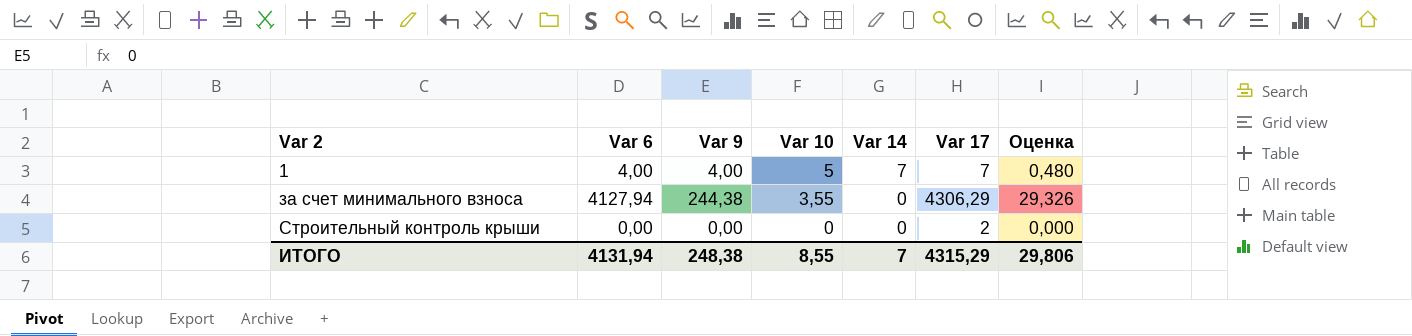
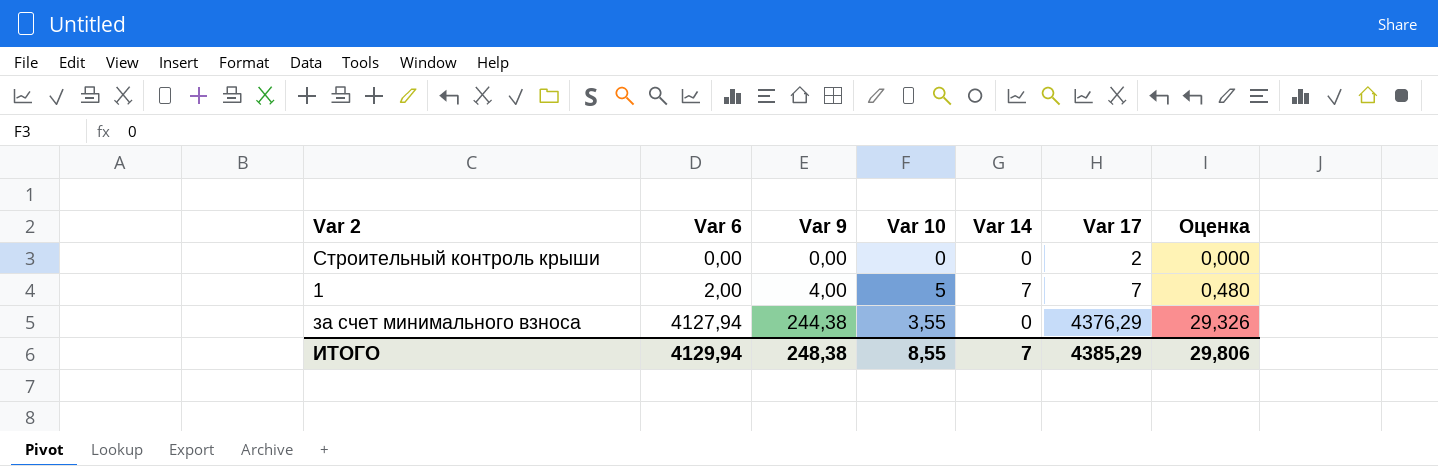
row order: Var 2 ascending -> Var 6 ascending
1 | Var 6: 4,00 -> 2,00
за счет минимального взноса | Var 17: 4306,29 -> 4376,29
ИТОГО | Var 6: 4131,94 -> 4129,94
ИТОГО | Var 17: 4315,29 -> 4385,29

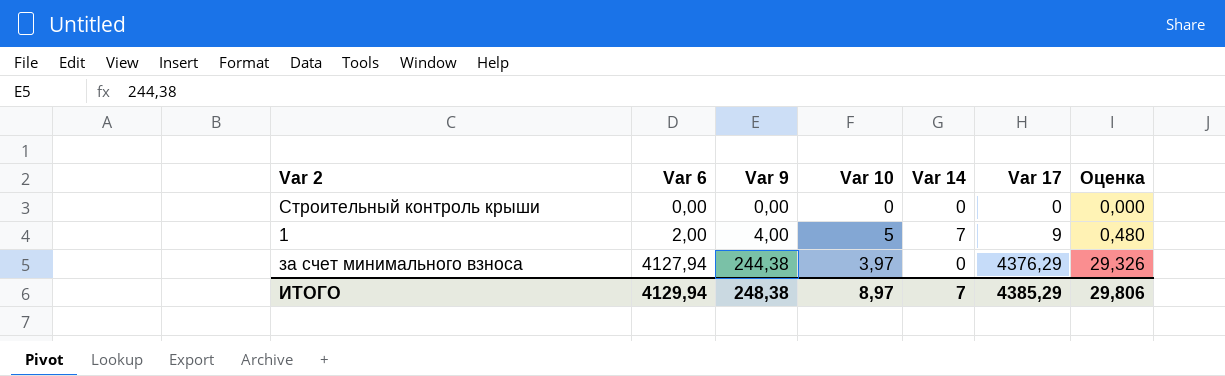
Строительный контроль крыши | Var 17: 2 -> 0
1 | Var 17: 7 -> 9
за счет минимального взноса | Var 10: 3,55 -> 3,97
ИТОГО | Var 10: 8,55 -> 8,97

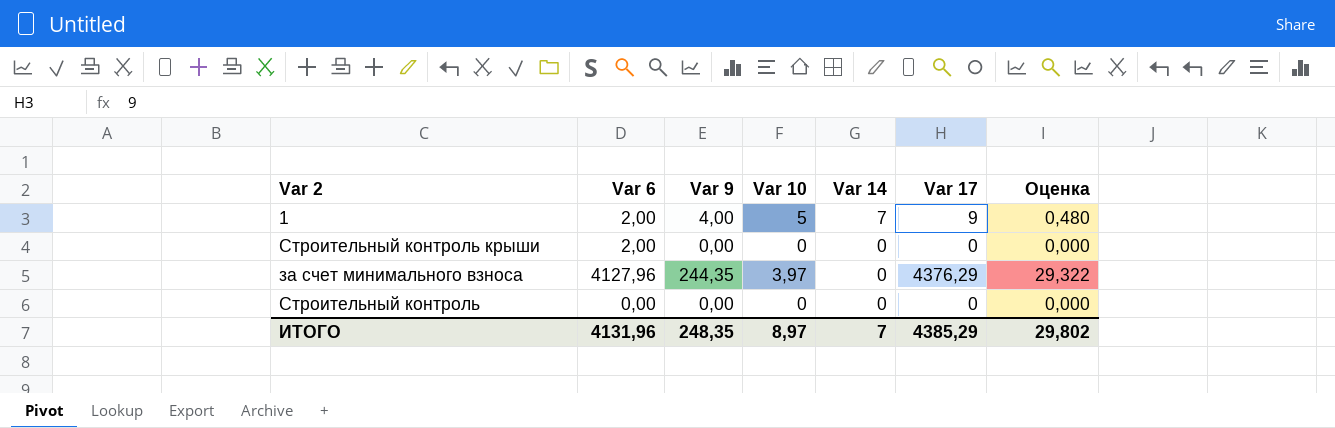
row order: Var 6 ascending -> Var 14 descending
Строительный контроль крыши | Var 6: 0,00 -> 2,00
за счет минимального взноса | Var 6: 4127,94 -> 4127,96
за счет минимального взноса | Var 9: 244,38 -> 244,35
за счет минимального взноса | Оценка: 29,326 -> 29,322
row Строительный контроль: none -> 0,00 | 0,00 | 0 | 0 | 0 | 0,000
ИТОГО | Var 6: 4129,94 -> 4131,96
ИТОГО | Var 9: 248,38 -> 248,35
ИТОГО | Оценка: 29,806 -> 29,802

